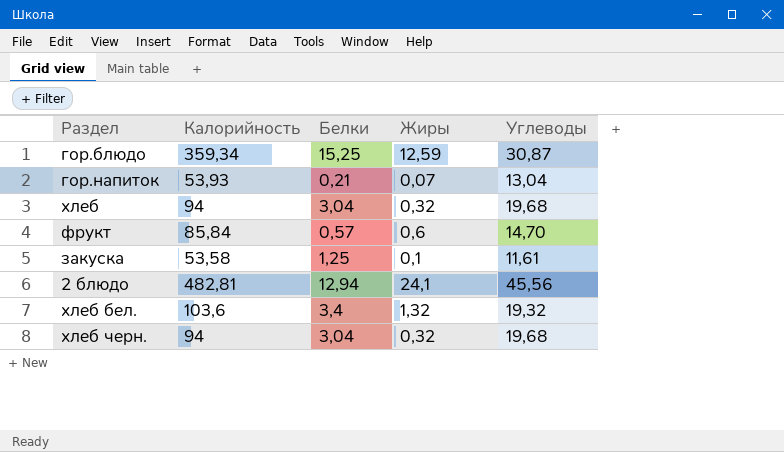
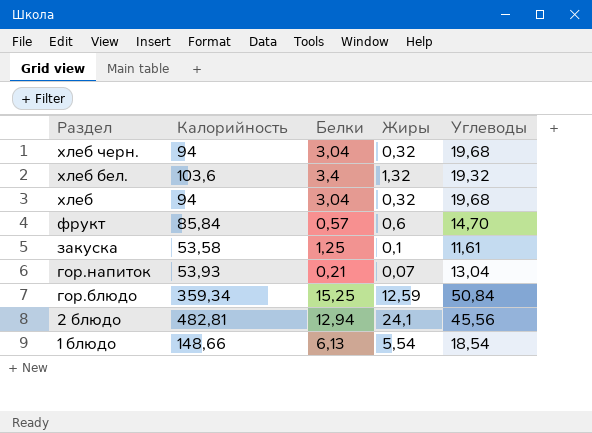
row order: none -> Раздел descending
гор.блюдо | Углеводы: 30,87 -> 50,84
row 1 блюдо: none -> 148,66 | 6,13 | 5,54 | 18,54

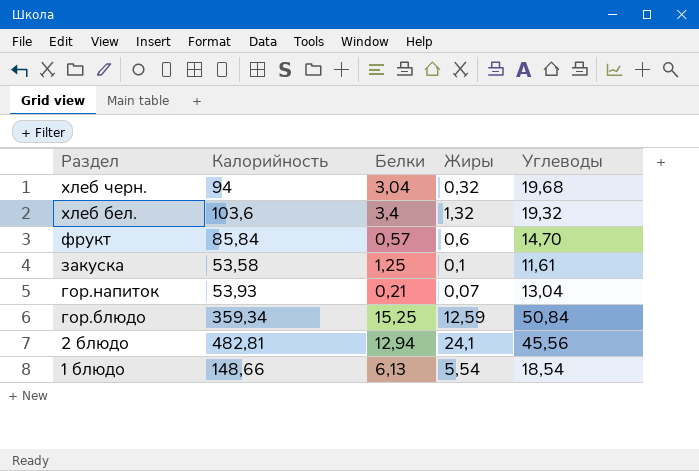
row хлеб: 94 | 3,04 | 0,32 | 19,68 -> none

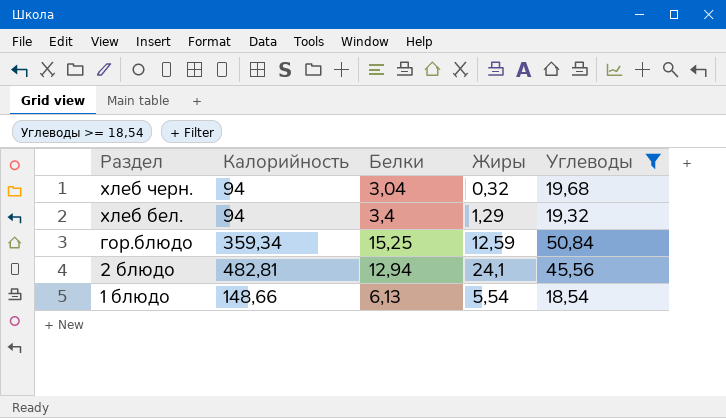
filter: none -> Углеводы >= 18,54
хлеб бел. | Калорийность: 103,6 -> 94
хлеб бел. | Жиры: 1,32 -> 1,29

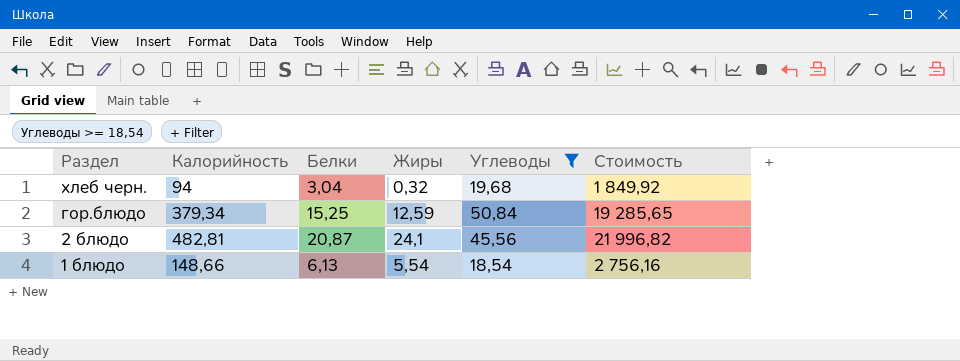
column Стоимость | formula: none -> [Калорийность] * [Углеводы]
row хлеб бел.: 94 | 3,4 | 1,29 | 19,32 -> none
гор.блюдо | Калорийность: 359,34 -> 379,34
2 блюдо | Белки: 12,94 -> 20,87

